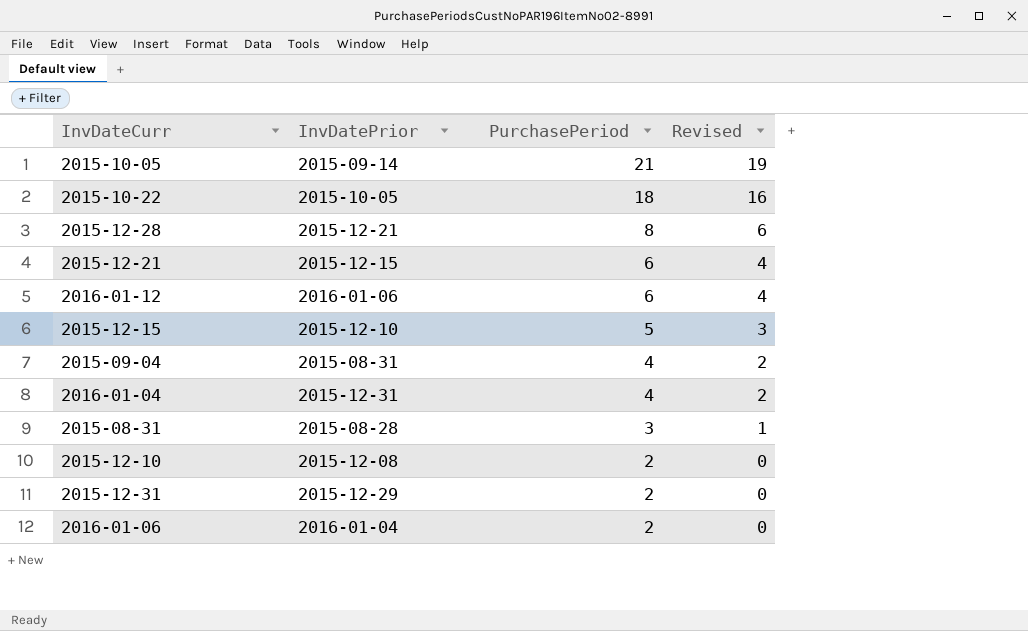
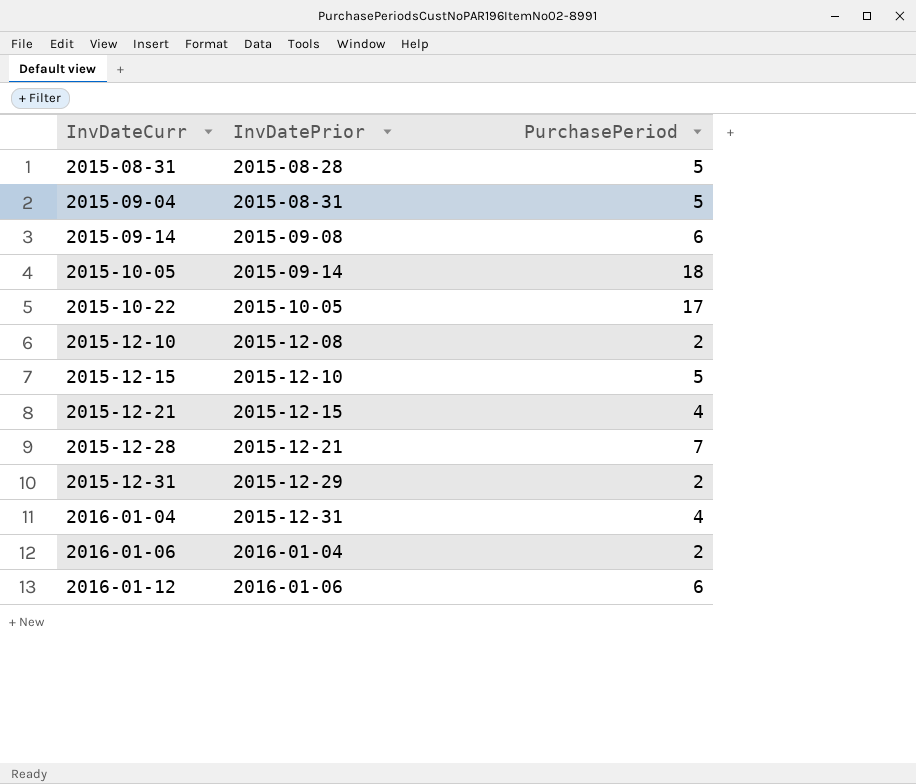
row order: PurchasePeriod descending -> InvDateCurr ascending
column Revised | formula: [PurchasePeriod] - 2 -> none
2015-08-31 | PurchasePeriod: 3 -> 5
2015-09-04 | PurchasePeriod: 4 -> 5
row 2015-09-14: none -> 2015-09-08 | 6
2015-10-05 | PurchasePeriod: 21 -> 18
2015-10-22 | PurchasePeriod: 18 -> 17
2015-12-21 | PurchasePeriod: 6 -> 4
2015-12-28 | PurchasePeriod: 8 -> 7

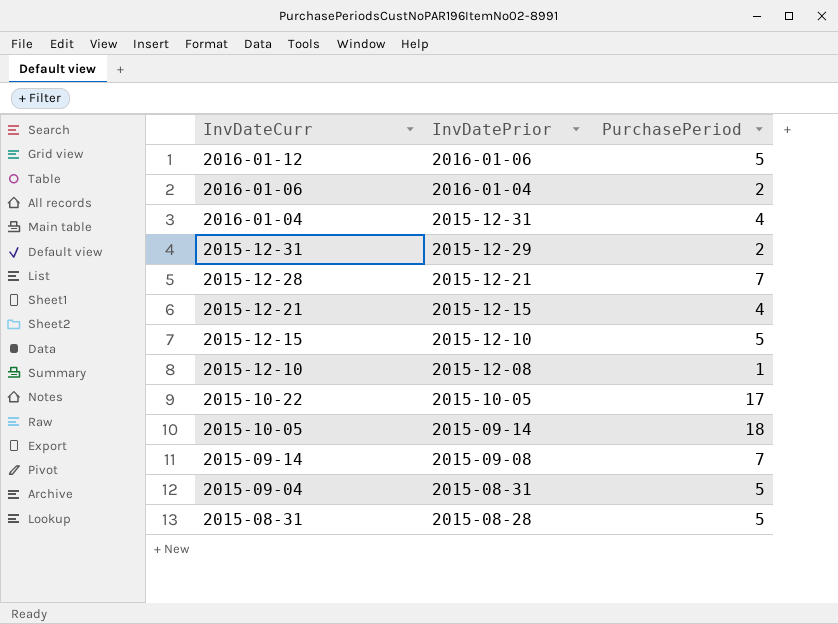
row order: InvDateCurr ascending -> InvDateCurr descending
2016-01-12 | PurchasePeriod: 6 -> 5
2015-12-10 | PurchasePeriod: 2 -> 1
2015-09-14 | PurchasePeriod: 6 -> 7

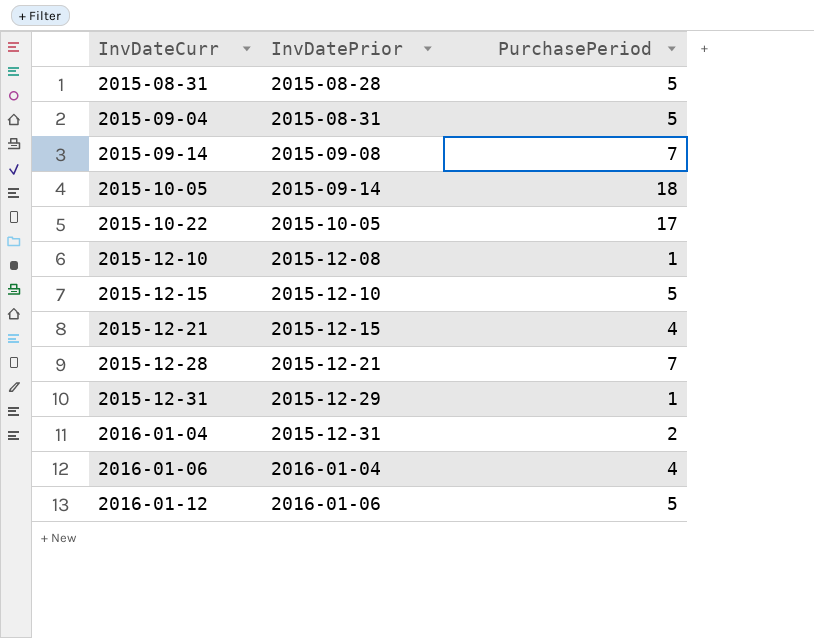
row order: InvDateCurr descending -> InvDateCurr ascending
2015-12-31 | PurchasePeriod: 2 -> 1
2016-01-04 | PurchasePeriod: 4 -> 2
2016-01-06 | PurchasePeriod: 2 -> 4

